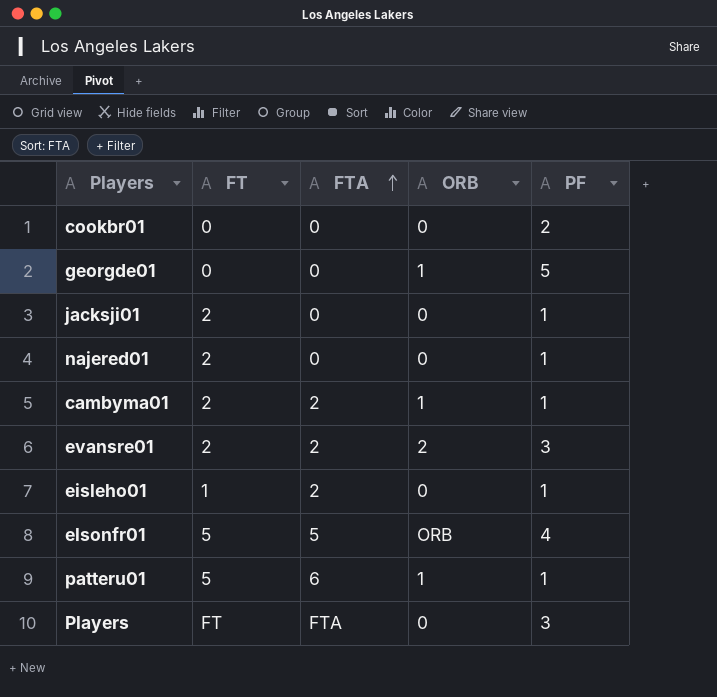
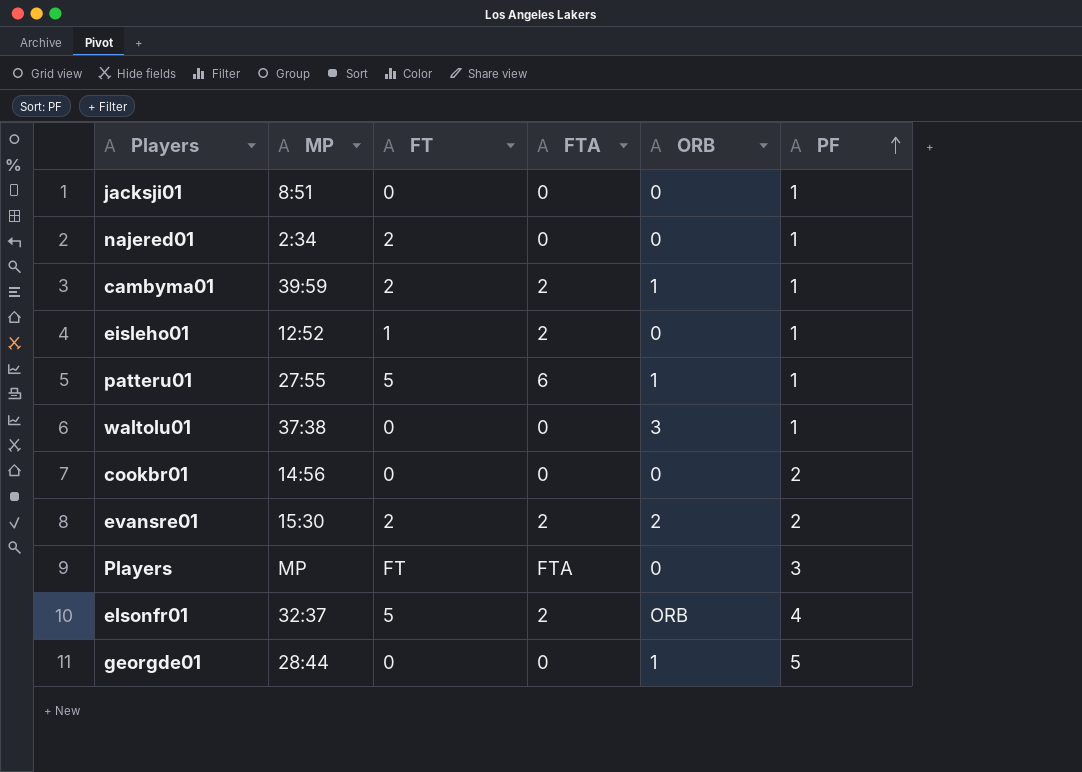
row order: FTA ascending -> PF ascending
column MP | position: none -> 2
jacksji01 | FT: 2 -> 0
row waltolu01: none -> 37:38 | 0 | 0 | 3 | 1
evansre01 | PF: 3 -> 2
elsonfr01 | FTA: 5 -> 2

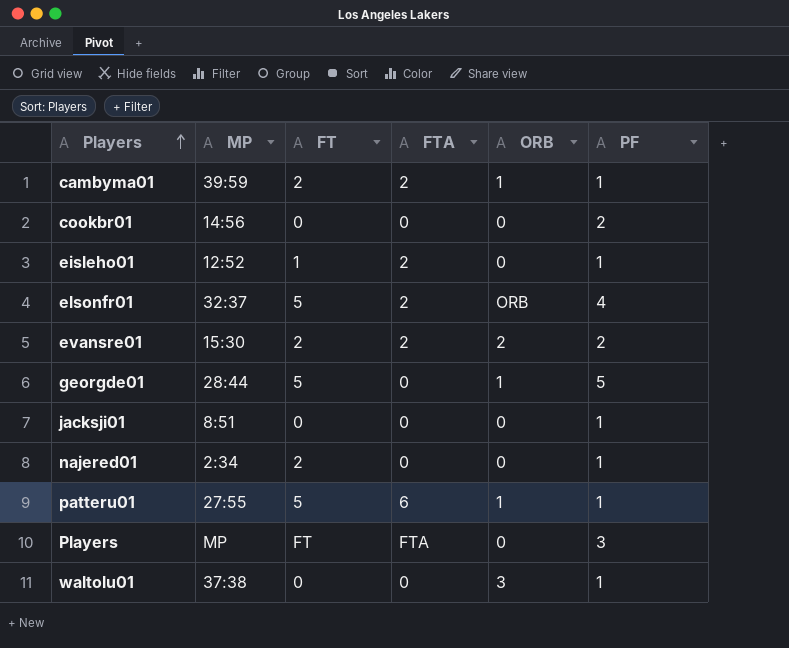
row order: PF ascending -> Players ascending
georgde01 | FT: 0 -> 5

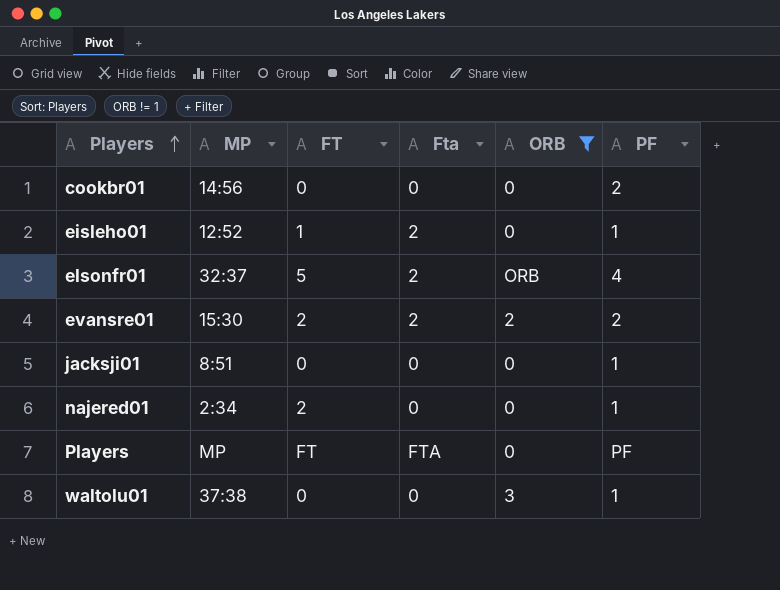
filter: none -> ORB != 1
column name: FTA -> Fta
Players | PF: 3 -> PF

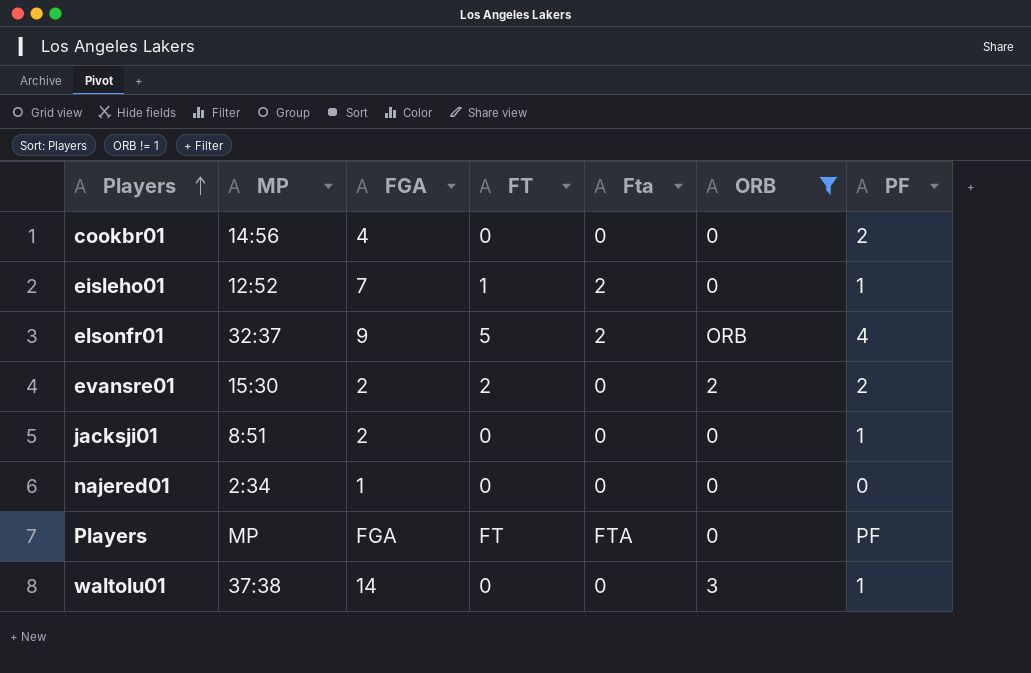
column FGA | position: none -> 3
evansre01 | Fta: 2 -> 0
najered01 | FT: 2 -> 0
najered01 | PF: 1 -> 0

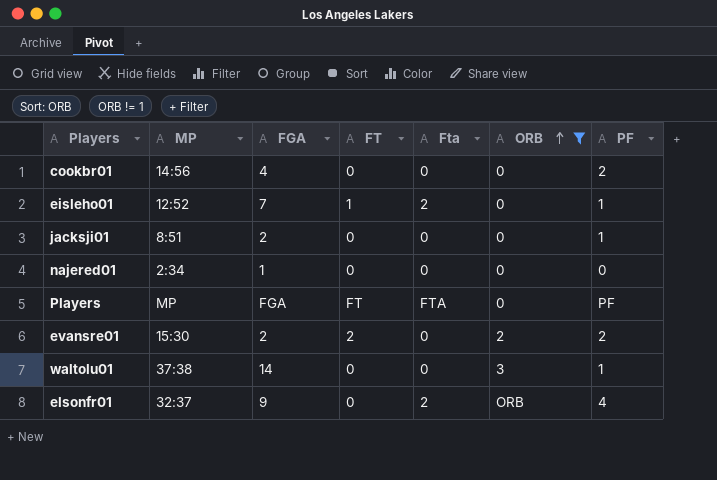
row order: Players ascending -> ORB ascending
elsonfr01 | FT: 5 -> 0

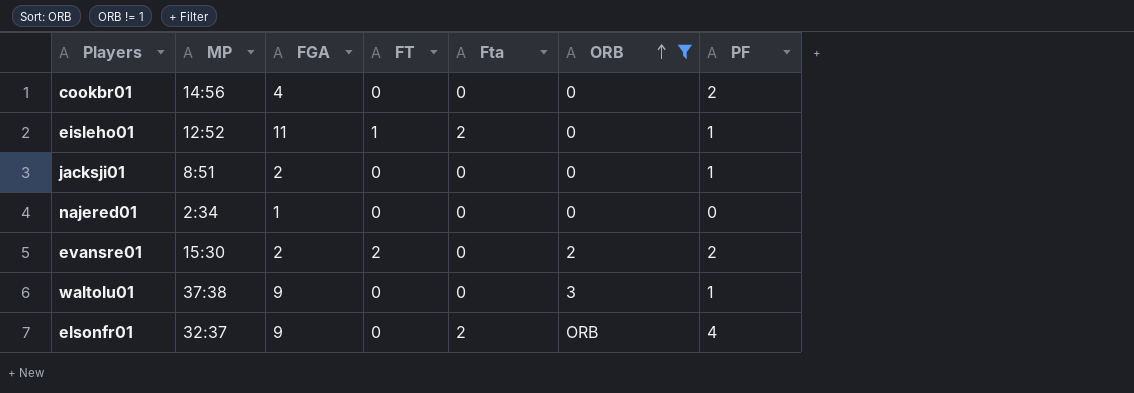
row Players: MP | FGA | FT | FTA | 0 | PF -> none
eisleho01 | FGA: 7 -> 11
waltolu01 | FGA: 14 -> 9

